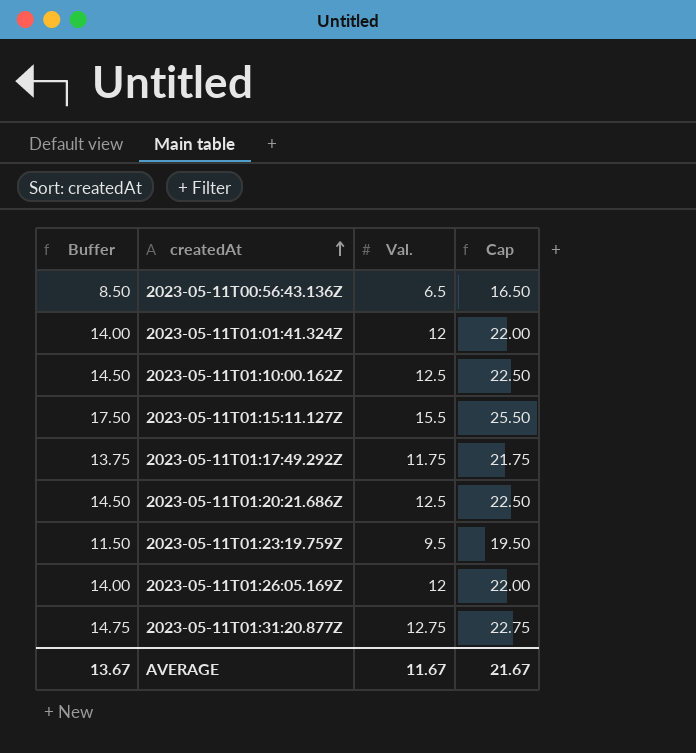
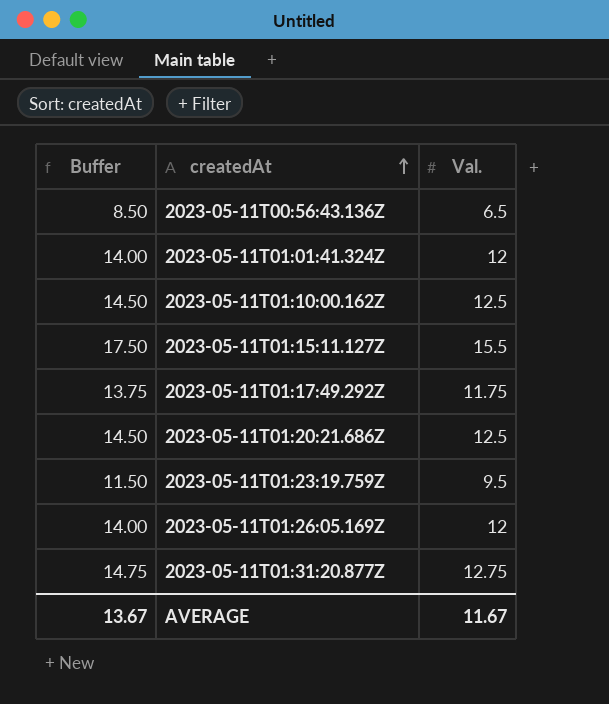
column Cap | formula: [Val.] + 10 -> none

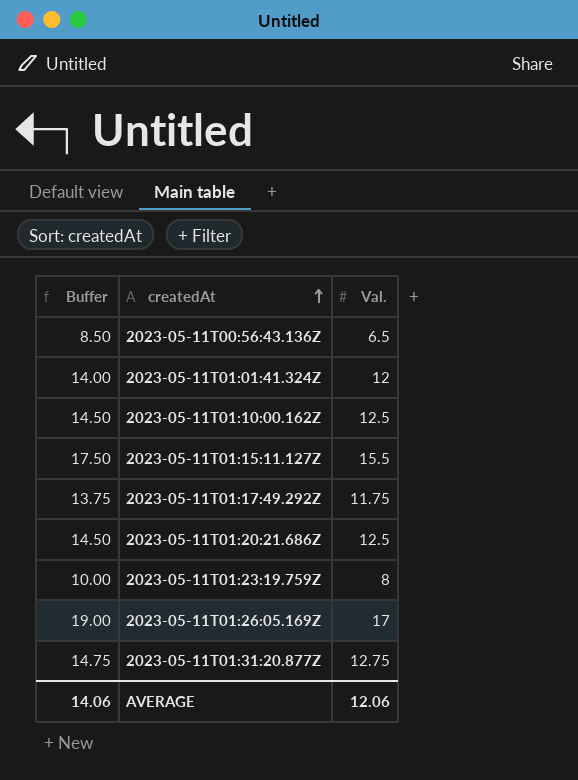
2023-05-11T01:23:19.759Z | Buffer: 11.50 -> 10.00
2023-05-11T01:23:19.759Z | Val.: 9.5 -> 8
2023-05-11T01:26:05.169Z | Buffer: 14.00 -> 19.00
2023-05-11T01:26:05.169Z | Val.: 12 -> 17
AVERAGE | Buffer: 13.67 -> 14.06
AVERAGE | Val.: 11.67 -> 12.06

